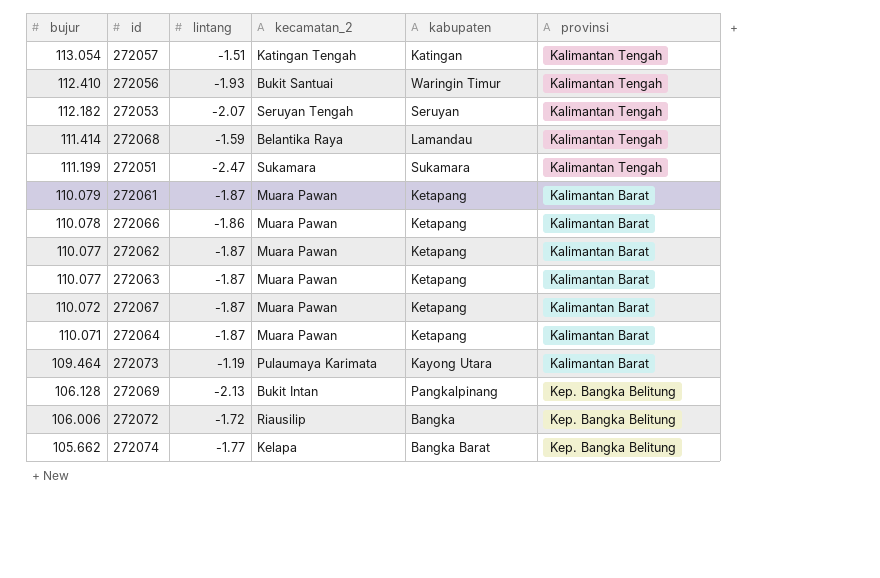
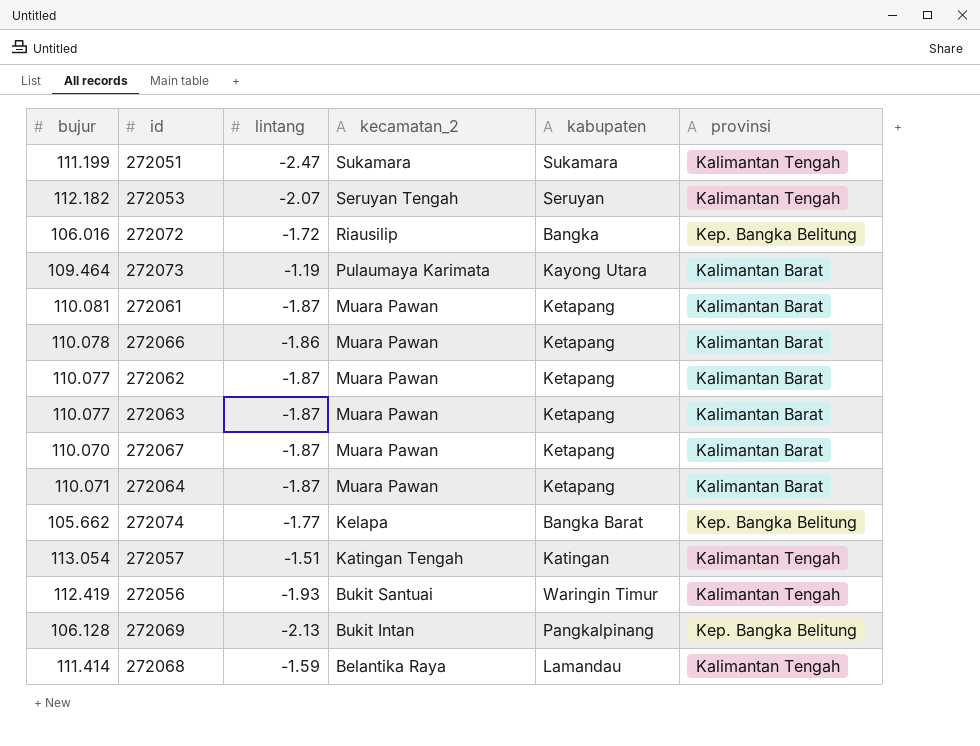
row order: bujur descending -> kecamatan_2 descending
272072 | bujur: 106.006 -> 106.016
272061 | bujur: 110.079 -> 110.081
272067 | bujur: 110.072 -> 110.070
272056 | bujur: 112.410 -> 112.419

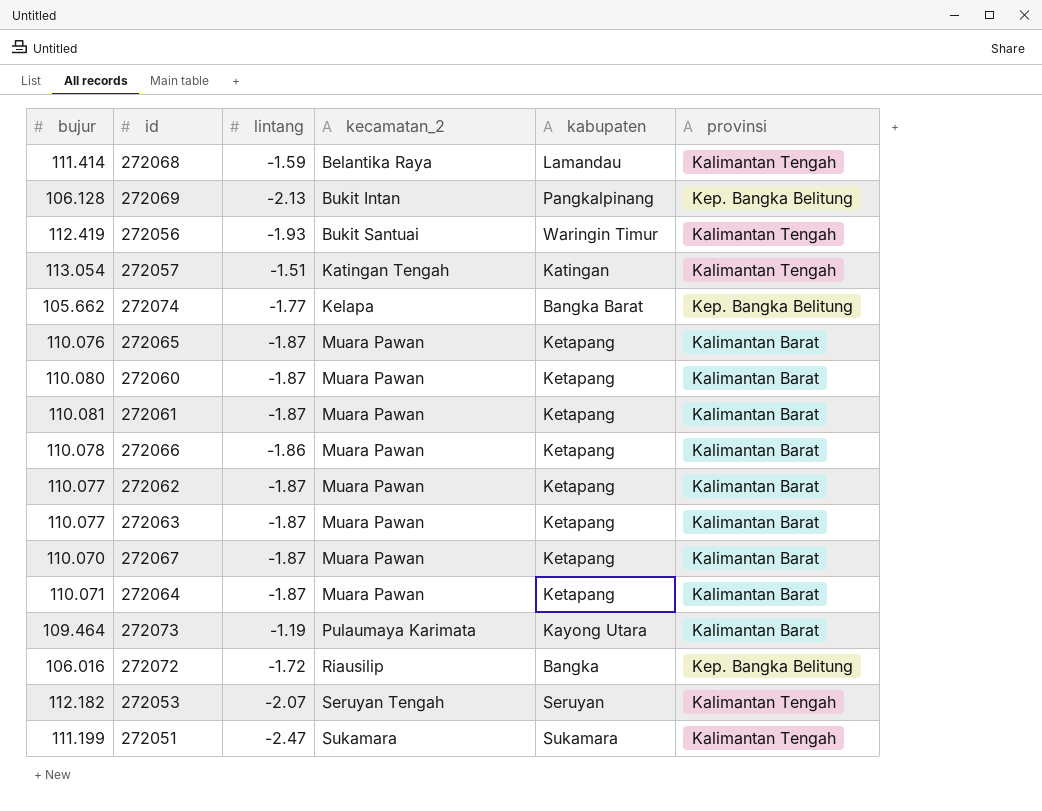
row order: kecamatan_2 descending -> kecamatan_2 ascending
row 272065: none -> 110.076 | -1.87 | Muara Pawan | Ketapang | Kalimantan Barat
row 272060: none -> 110.080 | -1.87 | Muara Pawan | Ketapang | Kalimantan Barat

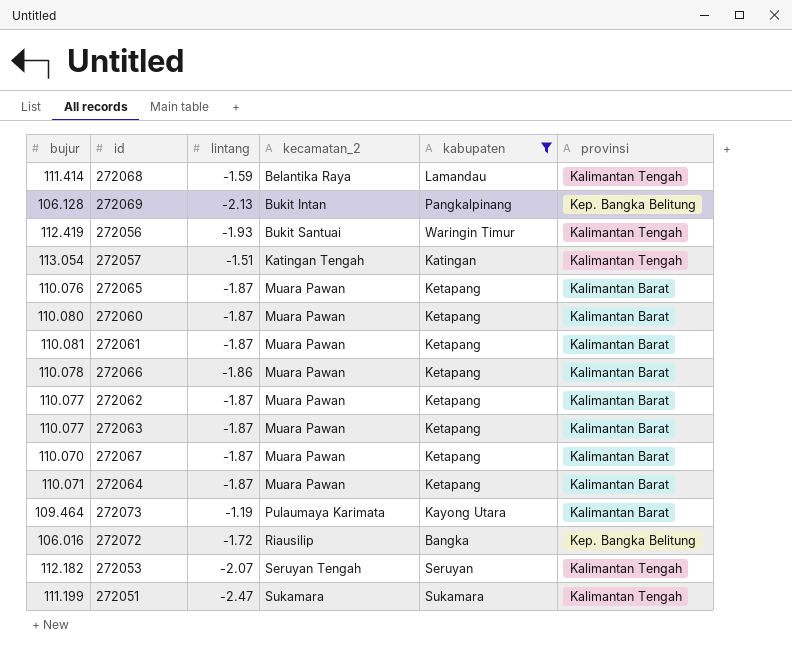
filter: none -> kabupaten != Bangka Barat

